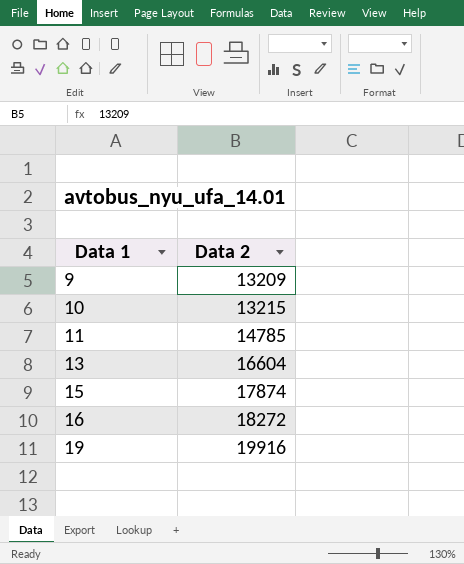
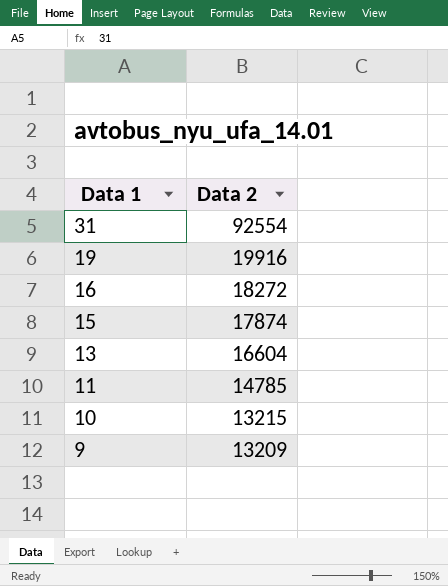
row order: Data 1 ascending -> Data 1 descending
row 31: none -> 92554

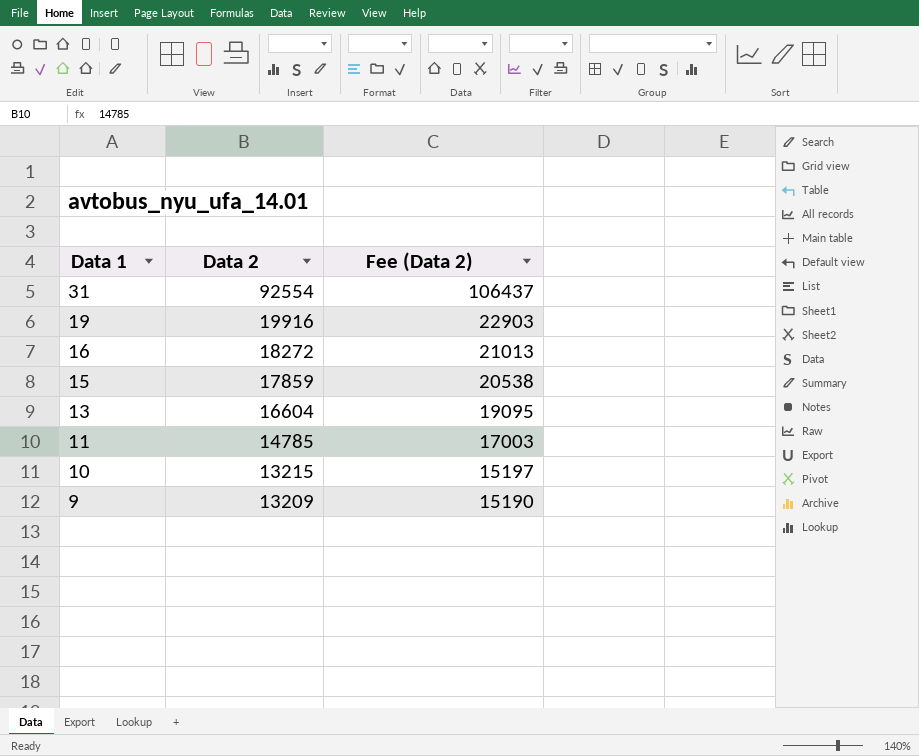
column Fee (Data 2) | formula: none -> [Data 2] * 1.15
15 | Data 2: 17874 -> 17859

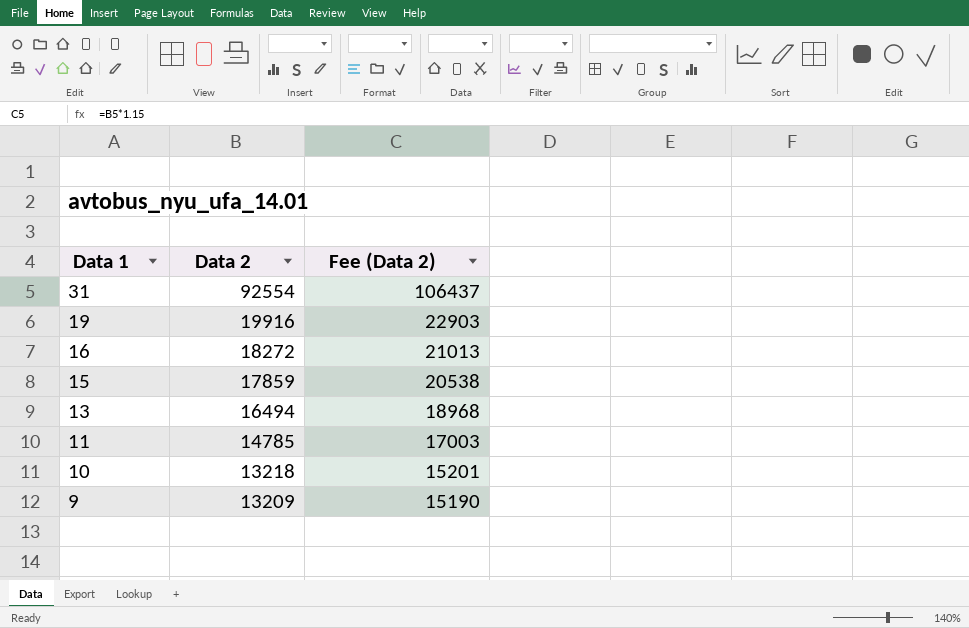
13 | Data 2: 16604 -> 16494
13 | Fee (Data 2): 19095 -> 18968
10 | Data 2: 13215 -> 13218
10 | Fee (Data 2): 15197 -> 15201

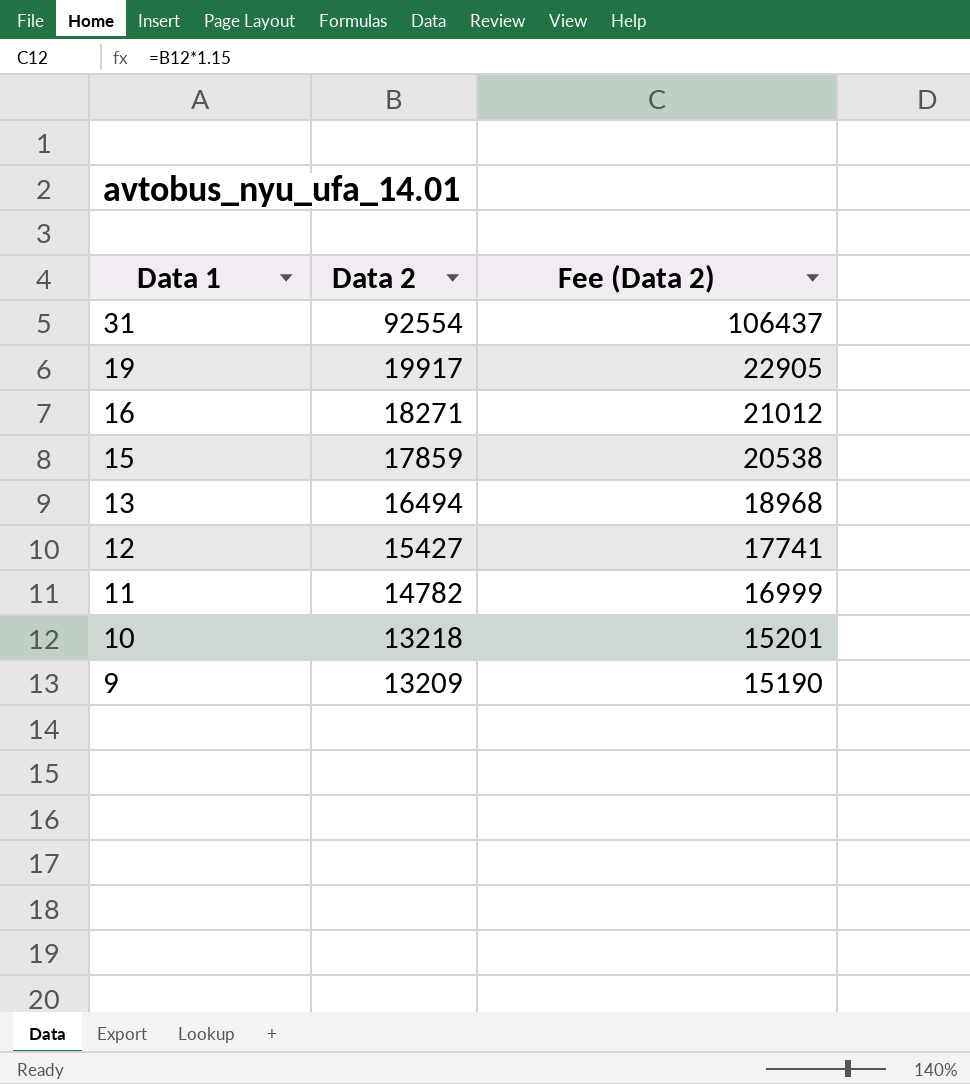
19 | Data 2: 19916 -> 19917
19 | Fee (Data 2): 22903 -> 22905
16 | Data 2: 18272 -> 18271
16 | Fee (Data 2): 21013 -> 21012
row 12: none -> 15427 | 17741
11 | Data 2: 14785 -> 14782
11 | Fee (Data 2): 17003 -> 16999

